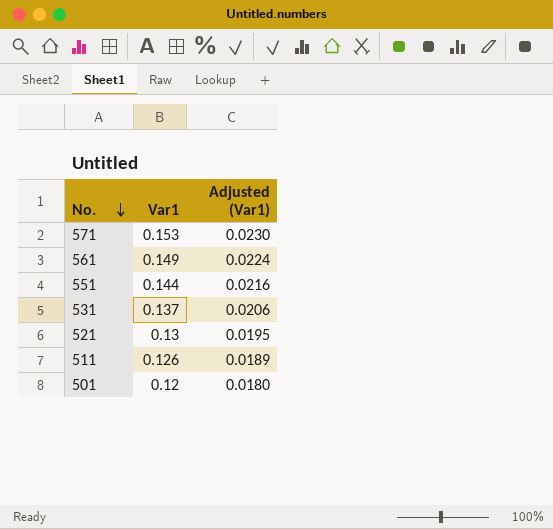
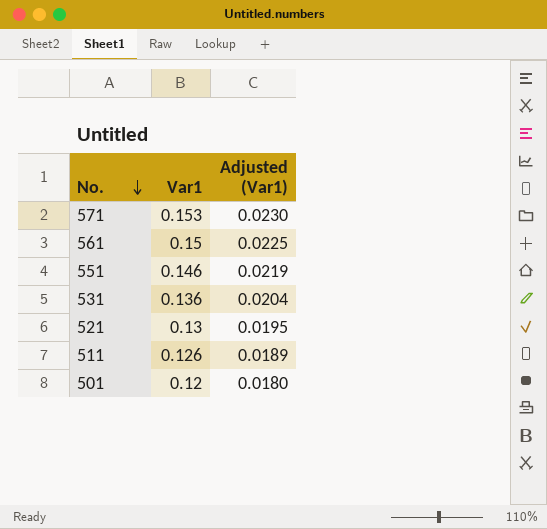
561 | Var1: 0.149 -> 0.15
561 | Adjusted (Var1): 0.0224 -> 0.0225
551 | Var1: 0.144 -> 0.146
551 | Adjusted (Var1): 0.0216 -> 0.0219
531 | Var1: 0.137 -> 0.136
531 | Adjusted (Var1): 0.0206 -> 0.0204

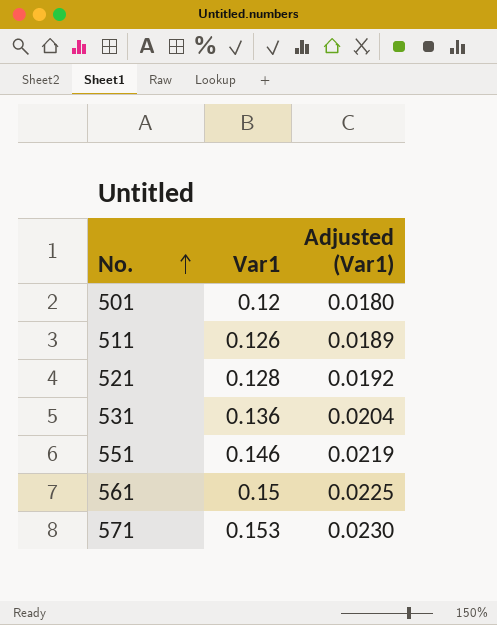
row order: No. descending -> No. ascending
521 | Var1: 0.13 -> 0.128
521 | Adjusted (Var1): 0.0195 -> 0.0192

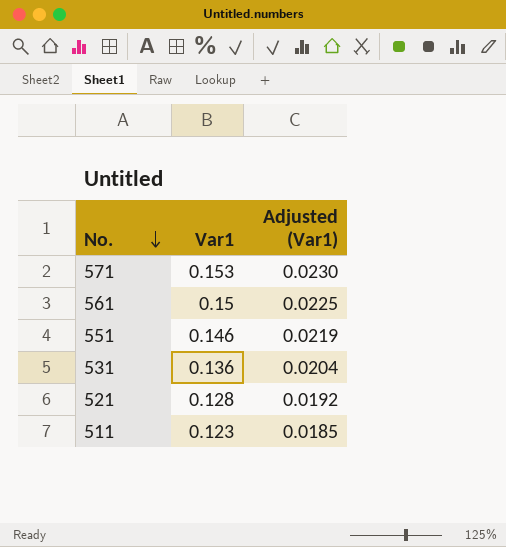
row order: No. ascending -> No. descending
row 501: 0.12 | 0.0180 -> none
511 | Var1: 0.126 -> 0.123
511 | Adjusted (Var1): 0.0189 -> 0.0185

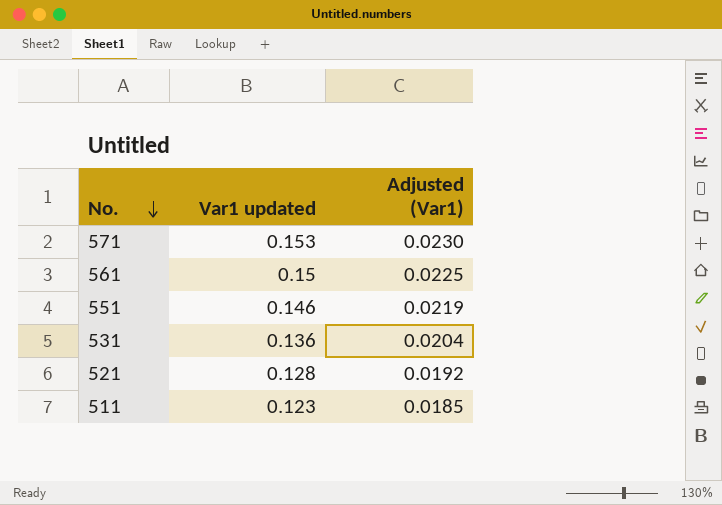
column name: Var1 -> Var1 updated

